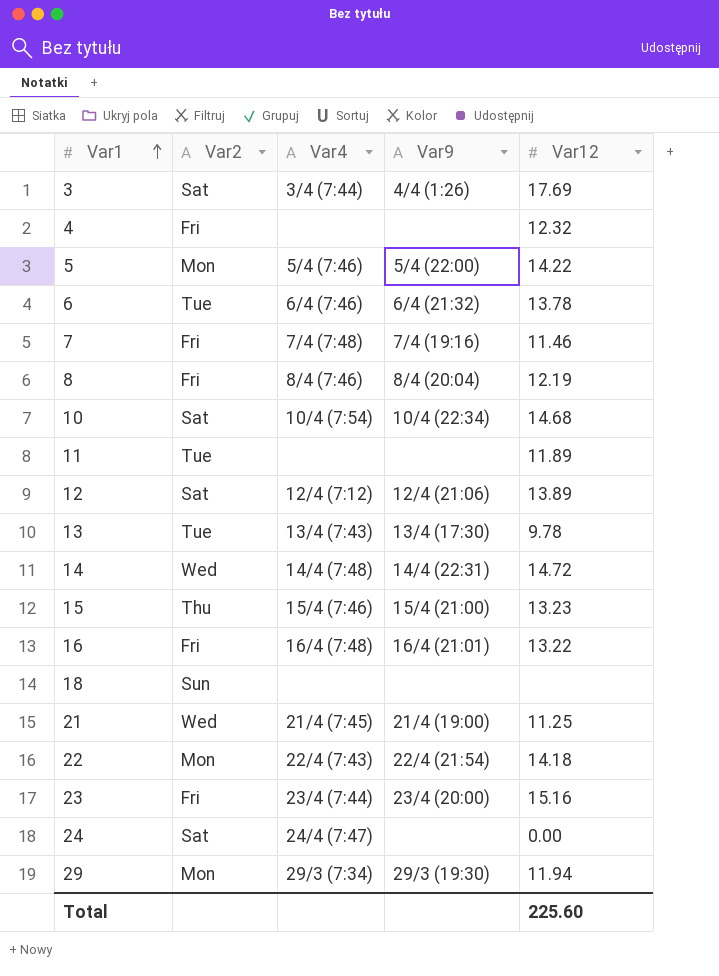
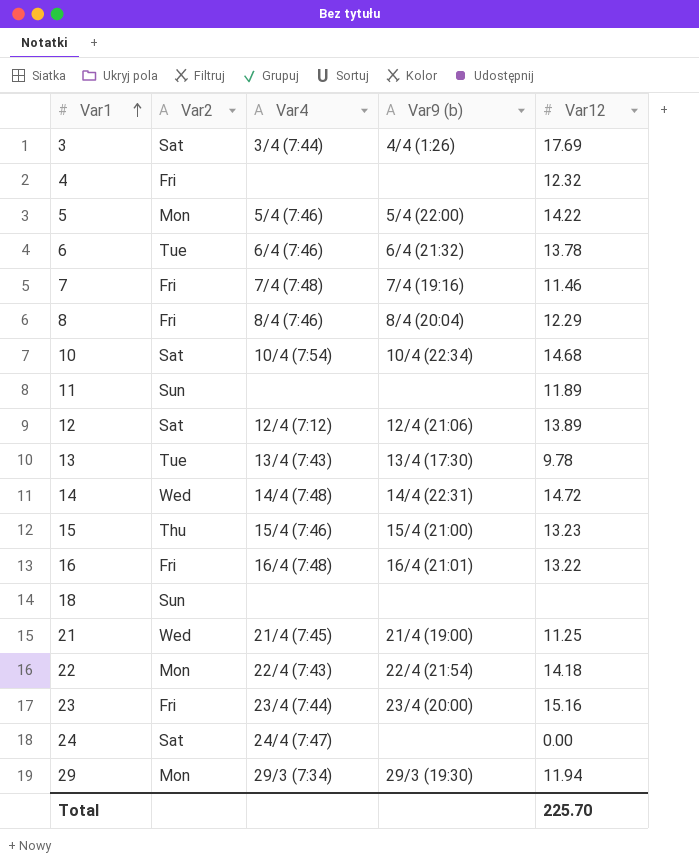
column name: Var9 -> Var9 (b)
8 | Var12: 12.19 -> 12.29
11 | Var2: Tue -> Sun
Total | Var12: 225.60 -> 225.70

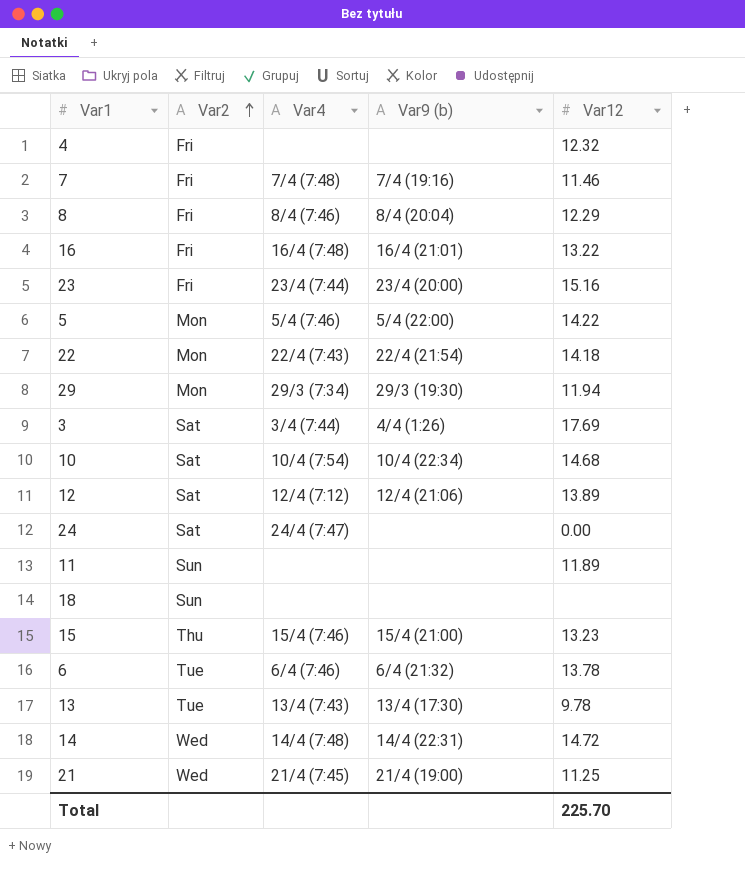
row order: Var1 ascending -> Var2 ascending

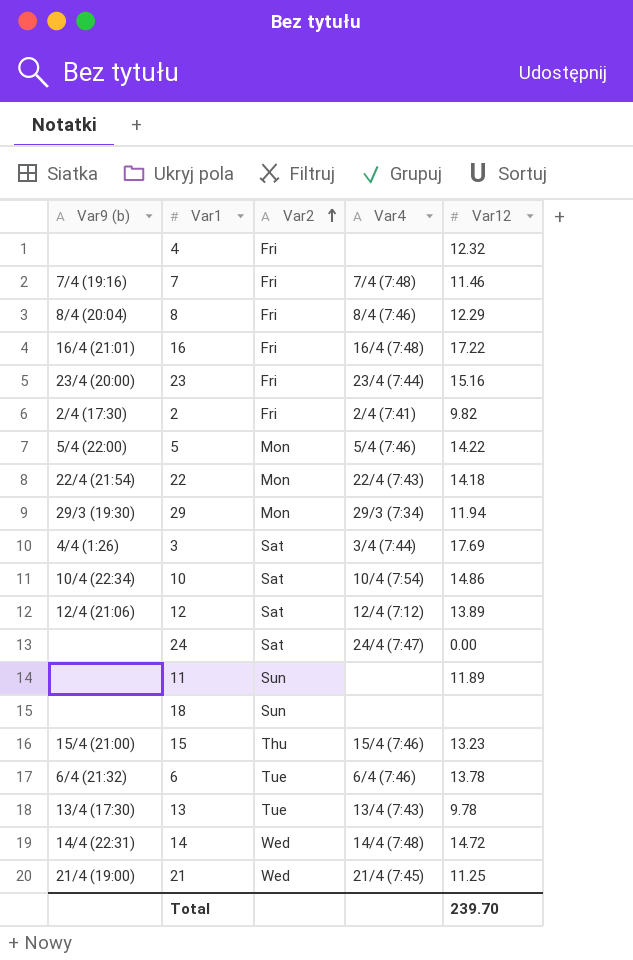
column Var9 (b) | position: 4 -> 1
16 | Var12: 13.22 -> 17.22
row 2: none -> 2/4 (17:30) | Fri | 2/4 (7:41) | 9.82
10 | Var12: 14.68 -> 14.86
Total | Var12: 225.70 -> 239.70

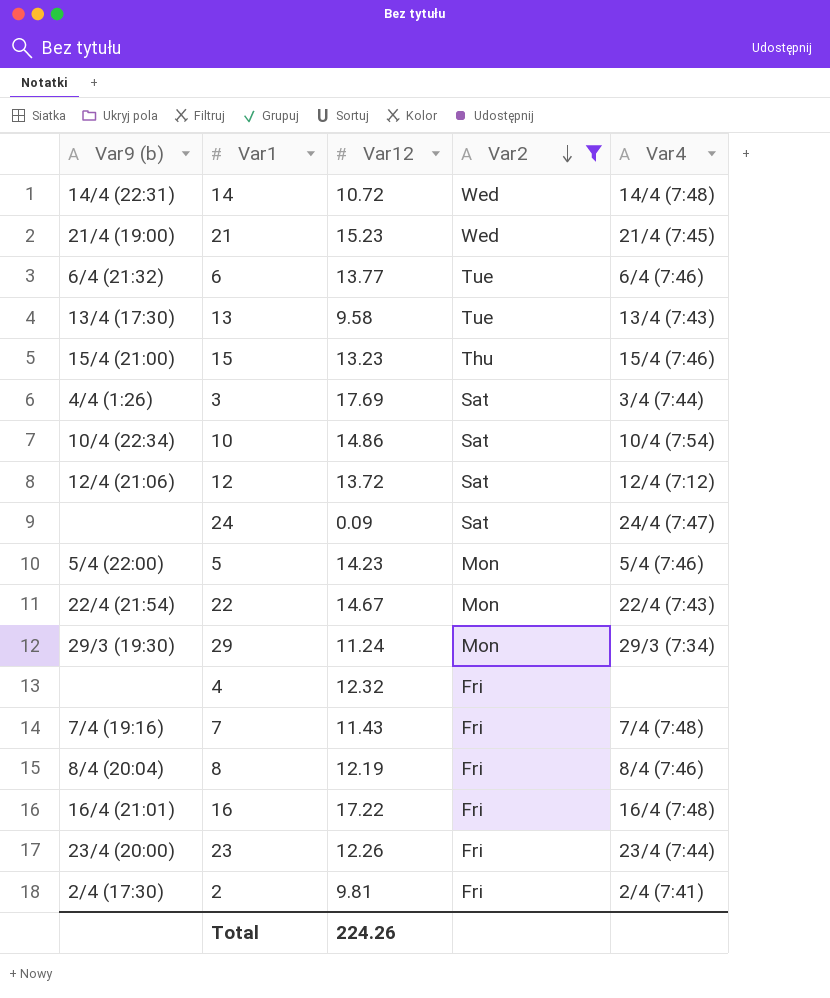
filter: none -> Var2 != Sun
row order: Var2 ascending -> Var2 descending
column Var12 | position: 5 -> 3
14 | Var12: 14.72 -> 10.72
21 | Var12: 11.25 -> 15.23
6 | Var12: 13.78 -> 13.77
13 | Var12: 9.78 -> 9.58
12 | Var12: 13.89 -> 13.72
24 | Var12: 0.00 -> 0.09
5 | Var12: 14.22 -> 14.23
22 | Var12: 14.18 -> 14.67
29 | Var12: 11.94 -> 11.24
7 | Var12: 11.46 -> 11.43
8 | Var12: 12.29 -> 12.19
23 | Var12: 15.16 -> 12.26
2 | Var12: 9.82 -> 9.81
Total | Var12: 239.70 -> 224.26

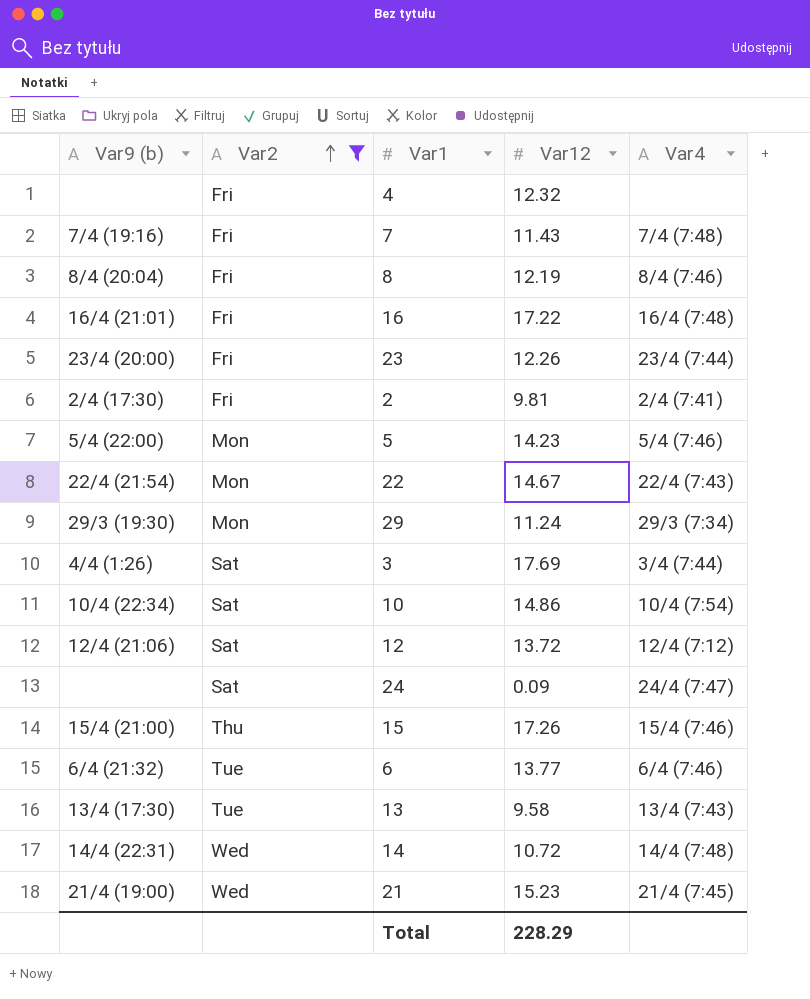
row order: Var2 descending -> Var2 ascending
column Var2 | position: 4 -> 2
15 | Var12: 13.23 -> 17.26
Total | Var12: 224.26 -> 228.29

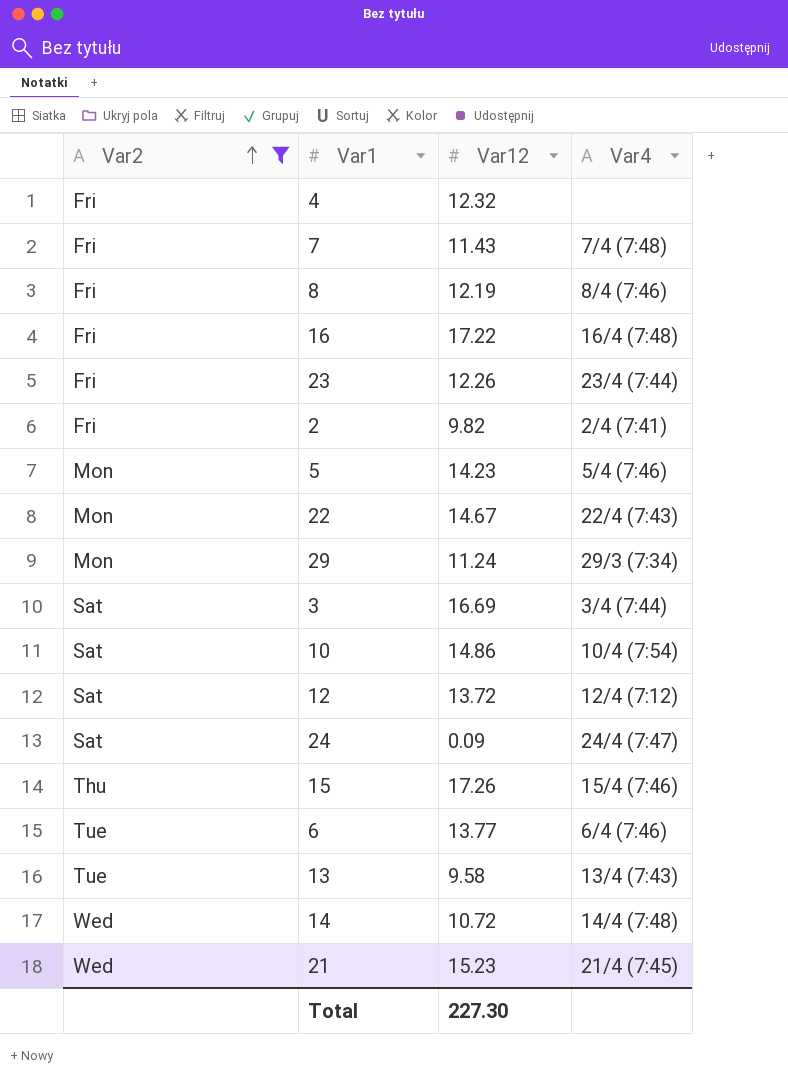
column Var9 (b) | position: 1 -> none
2 | Var12: 9.81 -> 9.82
3 | Var12: 17.69 -> 16.69
Total | Var12: 228.29 -> 227.30

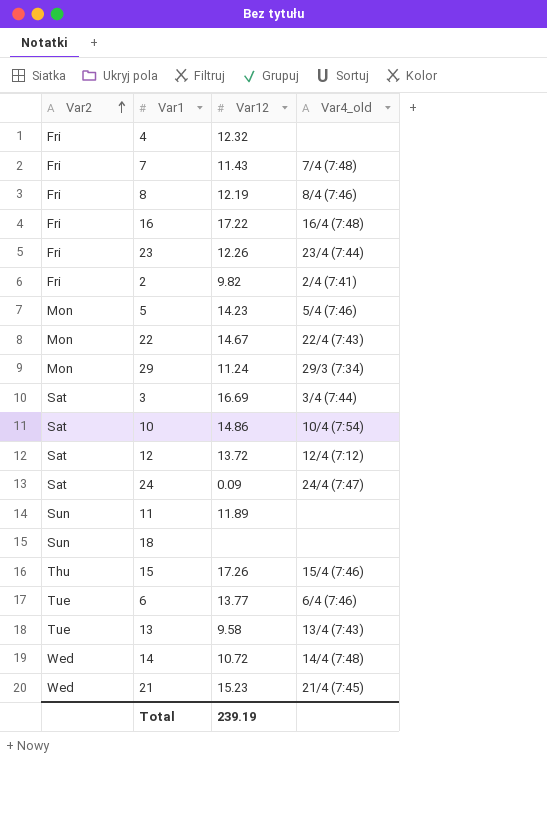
filter: Var2 != Sun -> none
column name: Var4 -> Var4_old
Total | Var12: 227.30 -> 239.19

